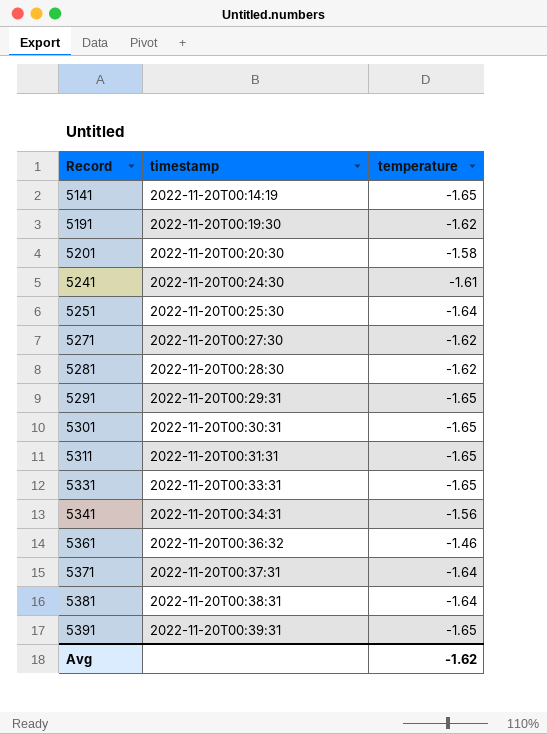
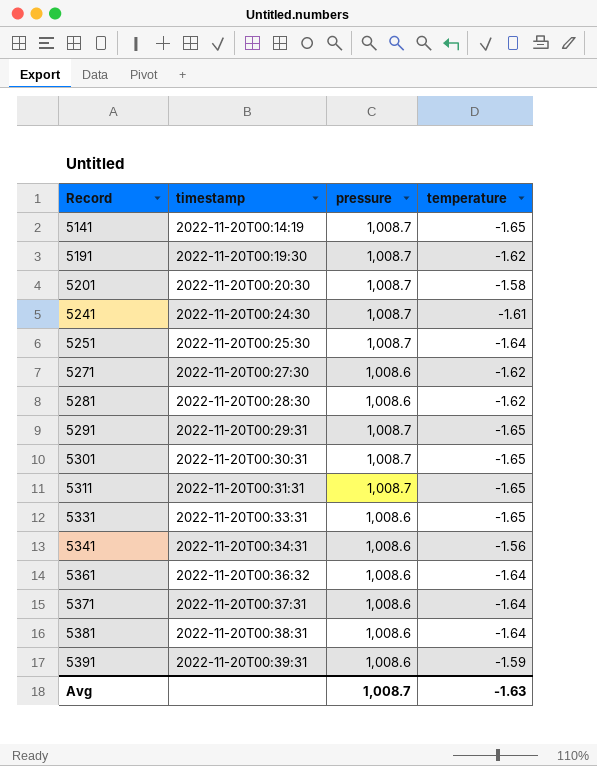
column pressure | position: none -> 3
5361 | temperature: -1.46 -> -1.64
5391 | temperature: -1.65 -> -1.59
Avg | temperature: -1.62 -> -1.63

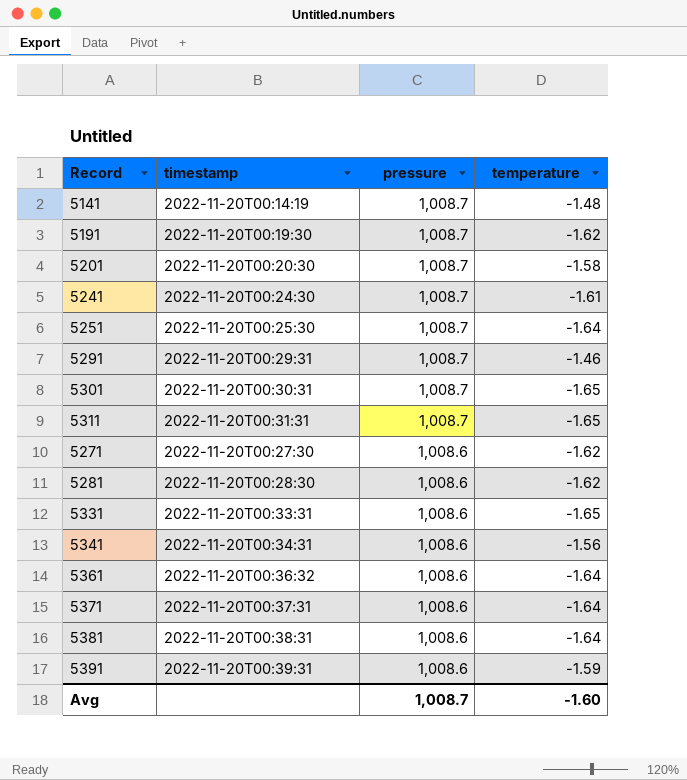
row order: Record ascending -> pressure descending
5141 | temperature: -1.65 -> -1.48
5291 | temperature: -1.65 -> -1.46
Avg | temperature: -1.63 -> -1.60

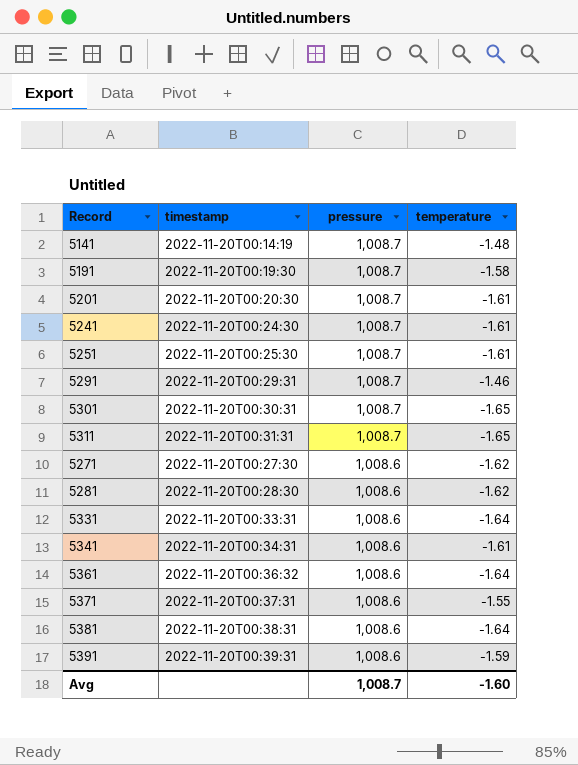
5191 | temperature: -1.62 -> -1.58
5201 | temperature: -1.58 -> -1.61
5251 | temperature: -1.64 -> -1.61
5331 | temperature: -1.65 -> -1.64
5341 | temperature: -1.56 -> -1.61
5371 | temperature: -1.64 -> -1.55

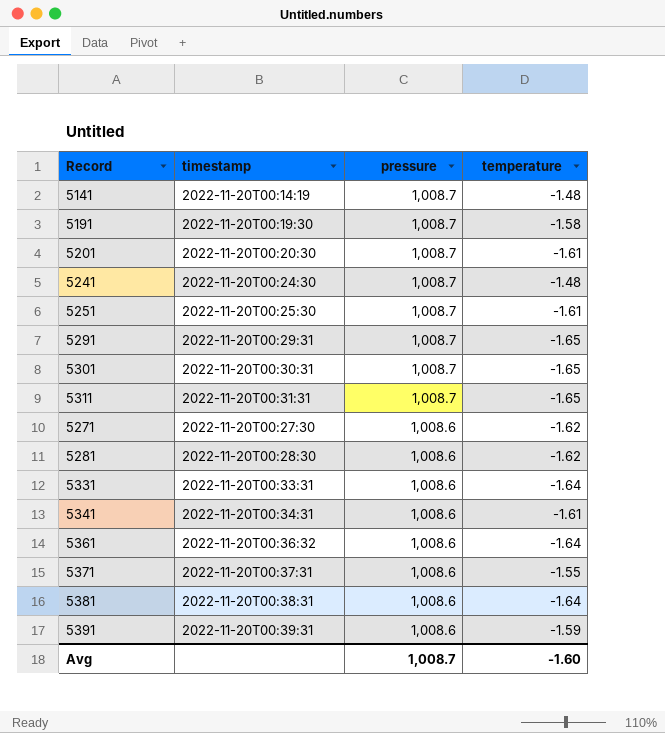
5241 | temperature: -1.61 -> -1.48
5291 | temperature: -1.46 -> -1.65

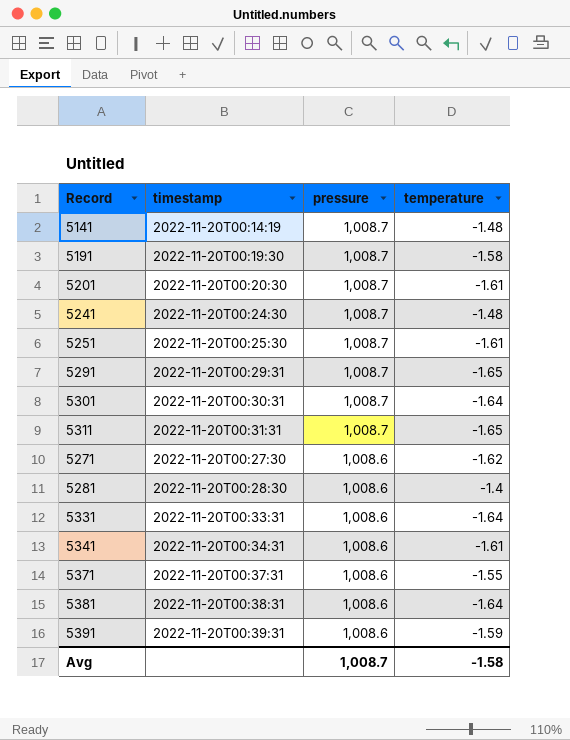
row 5361: 2022-11-20T00:36:32 | 1,008.6 | -1.64 -> none
5301 | temperature: -1.65 -> -1.64
5281 | temperature: -1.62 -> -1.4
Avg | temperature: -1.60 -> -1.58

